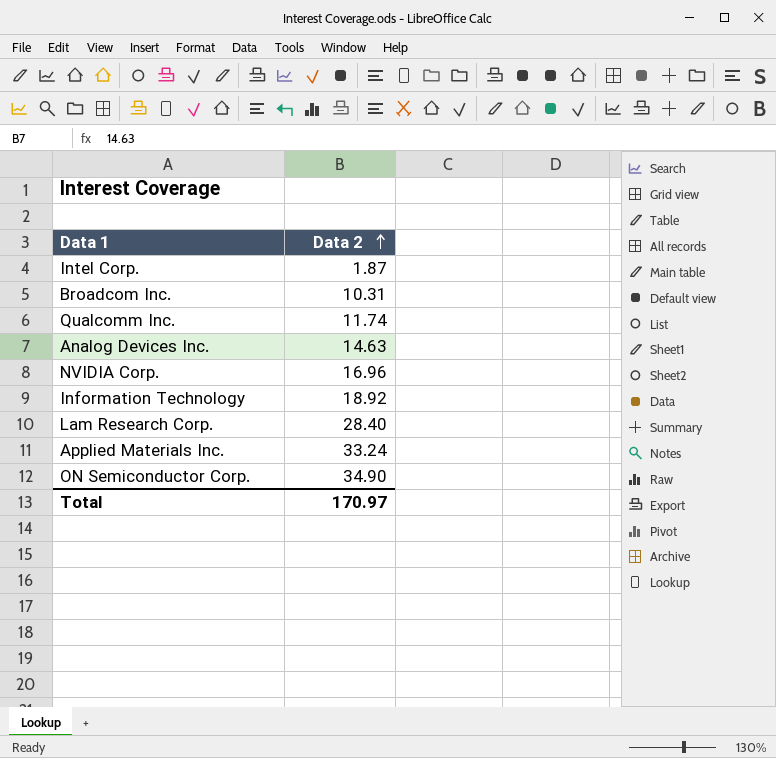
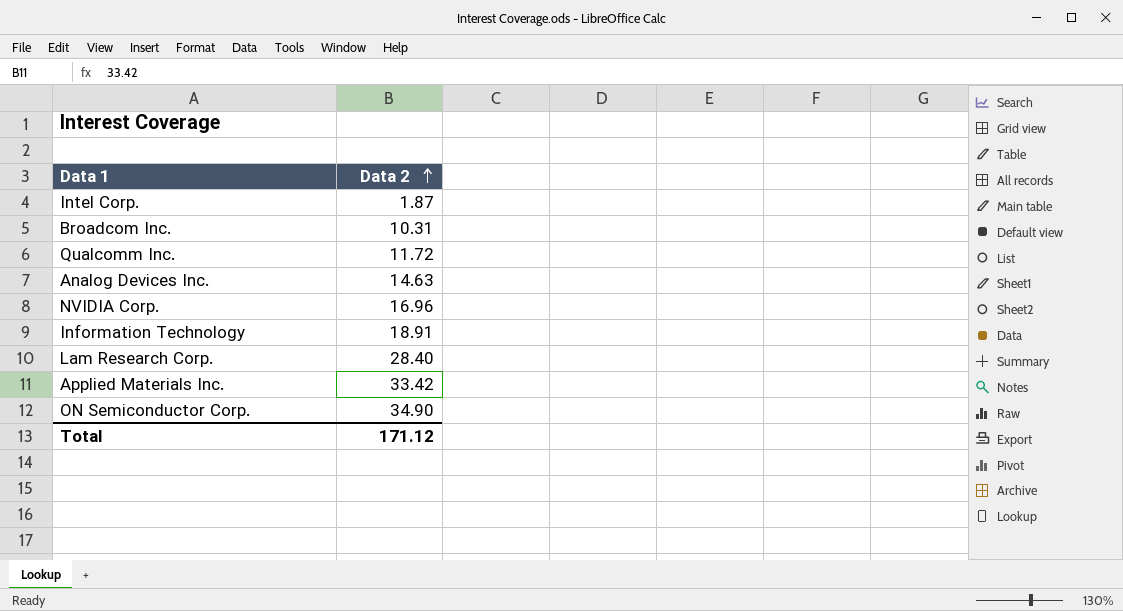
Qualcomm Inc. | Data 2: 11.74 -> 11.72
Information Technology | Data 2: 18.92 -> 18.91
Applied Materials Inc. | Data 2: 33.24 -> 33.42
Total | Data 2: 170.97 -> 171.12

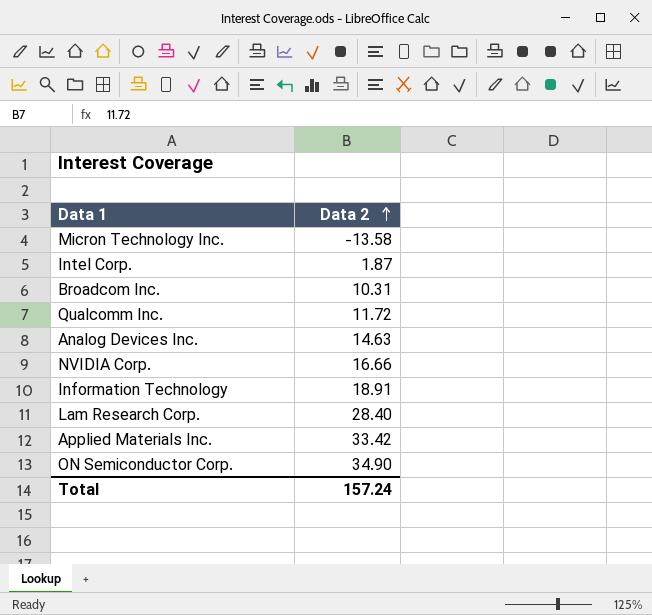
row Micron Technology Inc.: none -> -13.58
NVIDIA Corp. | Data 2: 16.96 -> 16.66
Total | Data 2: 171.12 -> 157.24

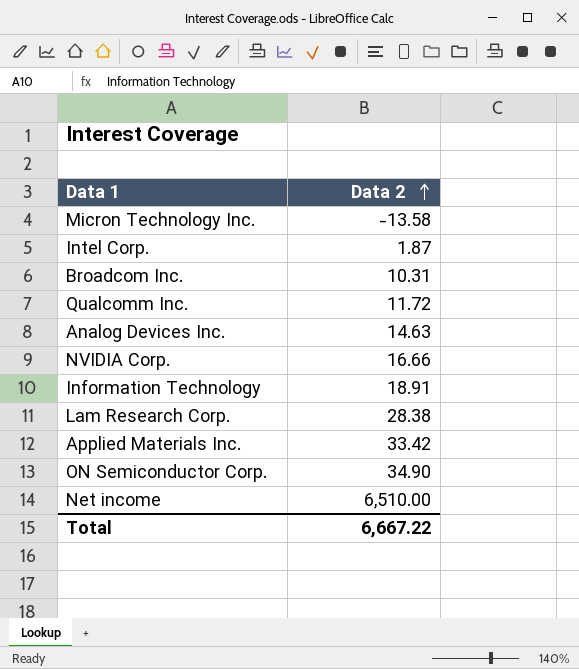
Lam Research Corp. | Data 2: 28.40 -> 28.38
row Net income: none -> 6,510.00
Total | Data 2: 157.24 -> 6,667.22

